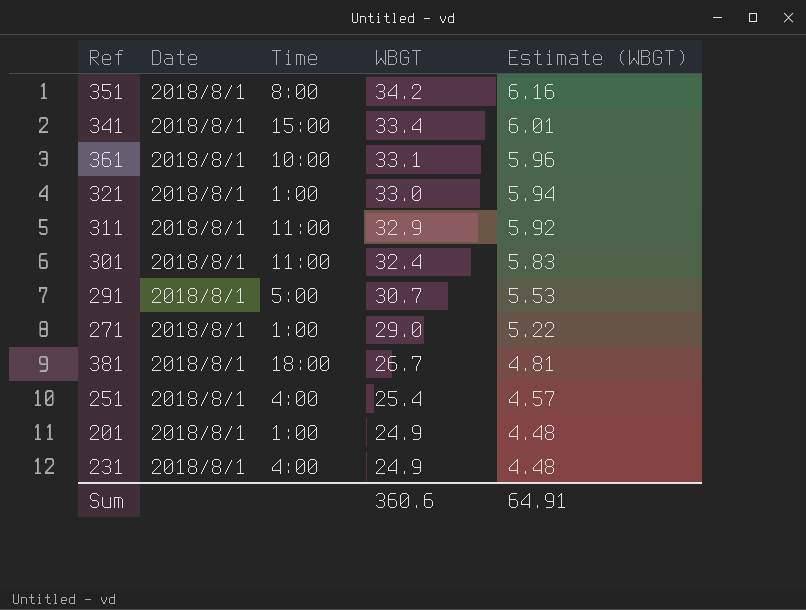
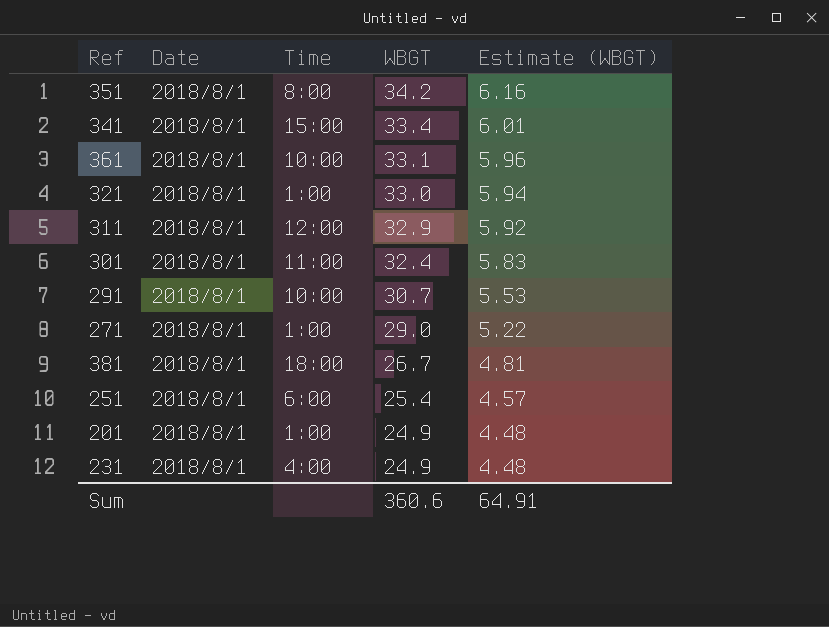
311 | Time: 11:00 -> 12:00
291 | Time: 5:00 -> 10:00
251 | Time: 4:00 -> 6:00

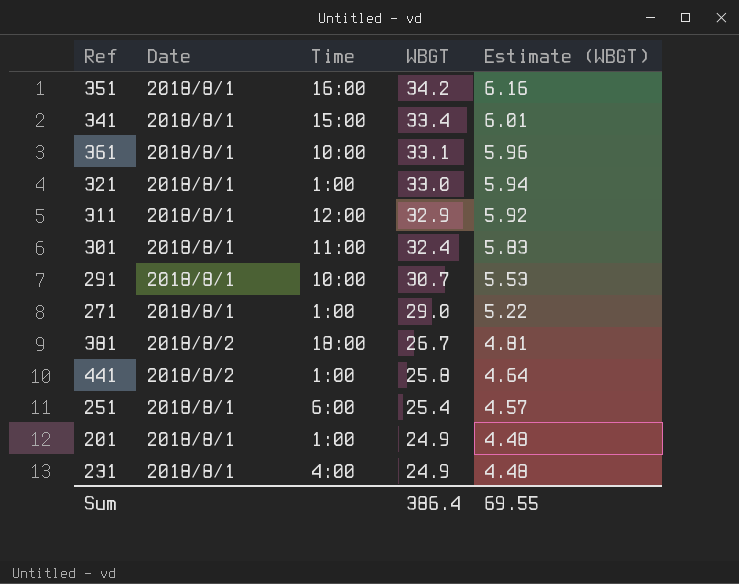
351 | Time: 8:00 -> 16:00
381 | Date: 2018/8/1 -> 2018/8/2
row 441: none -> 2018/8/2 | 1:00 | 25.8 | 4.64
Sum | WBGT: 360.6 -> 386.4
Sum | Estimate (WBGT): 64.91 -> 69.55

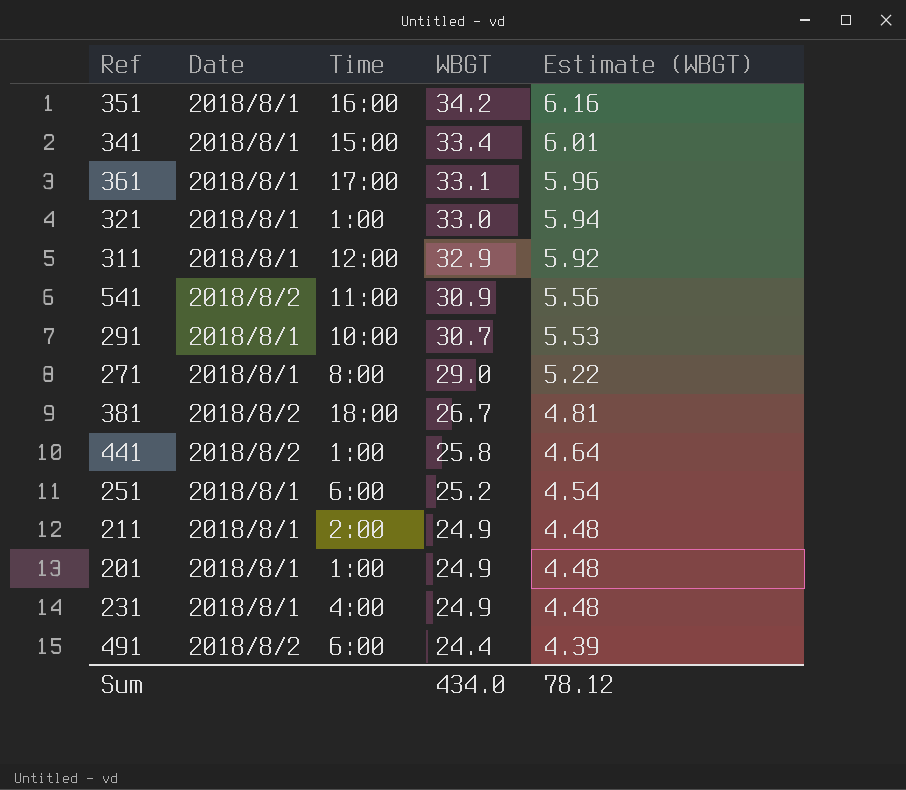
row 301: 2018/8/1 | 11:00 | 32.4 | 5.83 -> none
361 | Time: 10:00 -> 17:00
row 541: none -> 2018/8/2 | 11:00 | 30.9 | 5.56
271 | Time: 1:00 -> 8:00
251 | WBGT: 25.4 -> 25.2
251 | Estimate (WBGT): 4.57 -> 4.54
row 211: none -> 2018/8/1 | 2:00 | 24.9 | 4.48
row 491: none -> 2018/8/2 | 6:00 | 24.4 | 4.39
Sum | WBGT: 386.4 -> 434.0
Sum | Estimate (WBGT): 69.55 -> 78.12

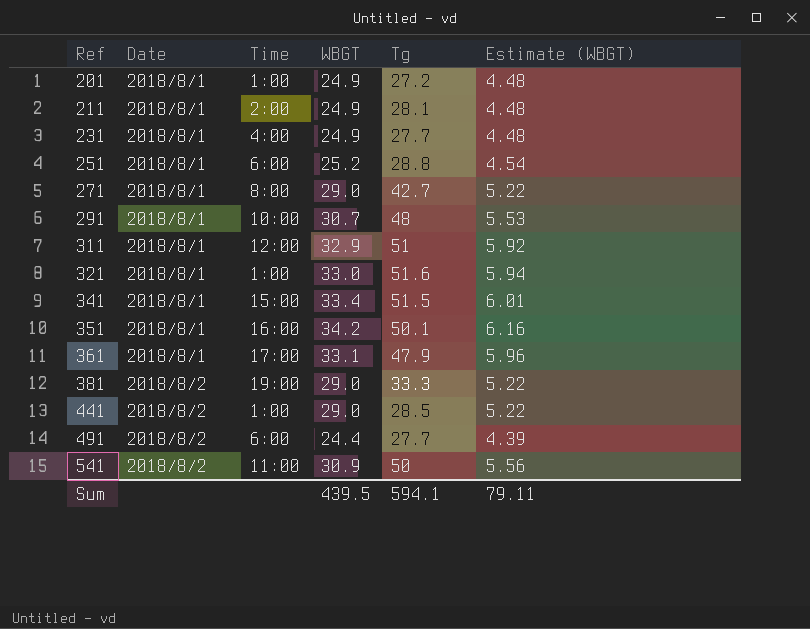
row order: WBGT descending -> Ref ascending
column Tg | position: none -> 5
381 | Time: 18:00 -> 19:00
381 | WBGT: 26.7 -> 29.0
381 | Estimate (WBGT): 4.81 -> 5.22
441 | WBGT: 25.8 -> 29.0
441 | Estimate (WBGT): 4.64 -> 5.22
Sum | WBGT: 434.0 -> 439.5
Sum | Estimate (WBGT): 78.12 -> 79.11

